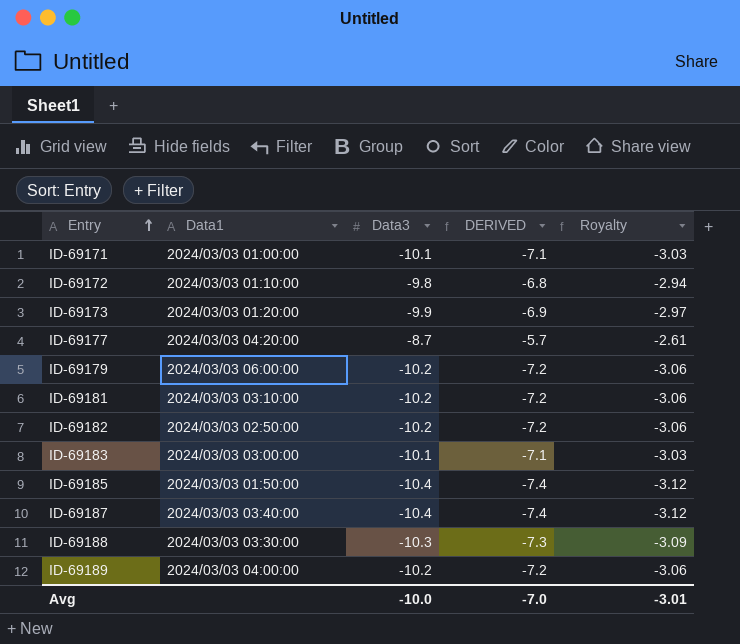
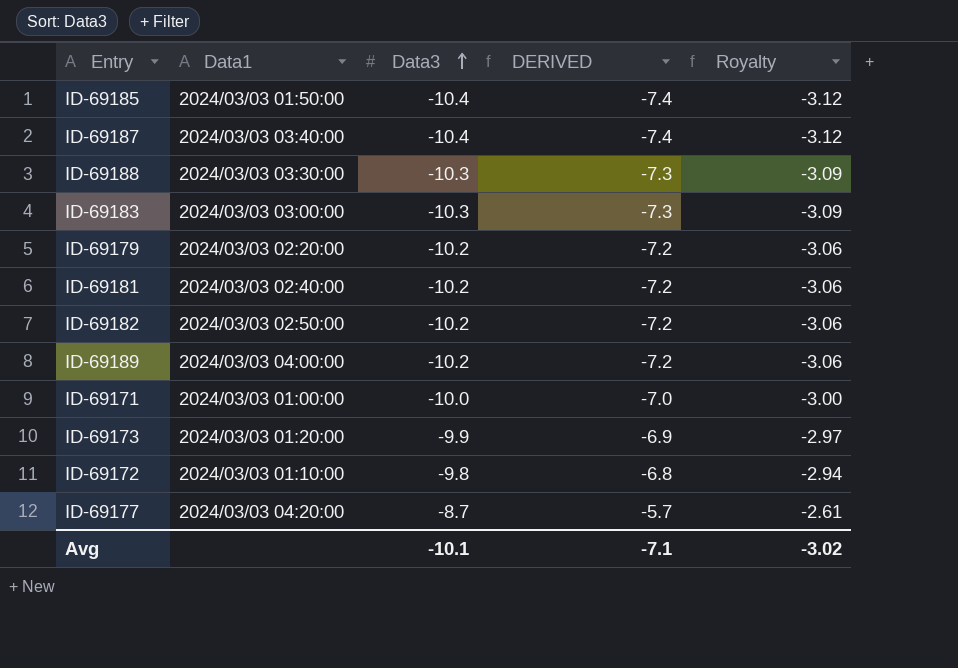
row order: Entry ascending -> Data3 ascending
ID-69183 | Data3: -10.1 -> -10.3
ID-69183 | DERIVED: -7.1 -> -7.3
ID-69183 | Royalty: -3.03 -> -3.09
ID-69179 | Data1: 2024/03/03 06:00:00 -> 2024/03/03 02:20:00
ID-69181 | Data1: 2024/03/03 03:10:00 -> 2024/03/03 02:40:00
ID-69171 | Data3: -10.1 -> -10.0
ID-69171 | DERIVED: -7.1 -> -7.0
ID-69171 | Royalty: -3.03 -> -3.00
Avg | Data3: -10.0 -> -10.1
Avg | DERIVED: -7.0 -> -7.1
Avg | Royalty: -3.01 -> -3.02

